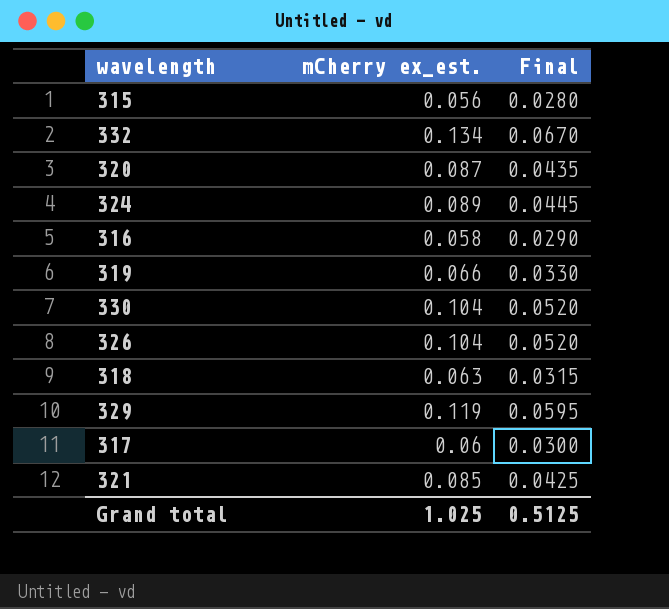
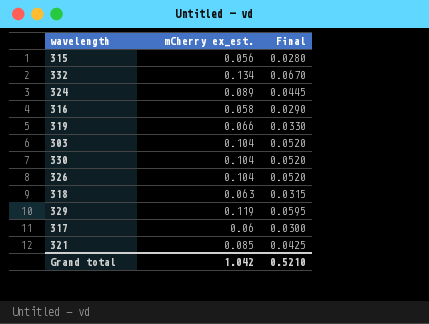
row 320: 0.087 | 0.0435 -> none
row 303: none -> 0.104 | 0.0520
Grand total | mCherry ex_est.: 1.025 -> 1.042
Grand total | Final: 0.5125 -> 0.5210

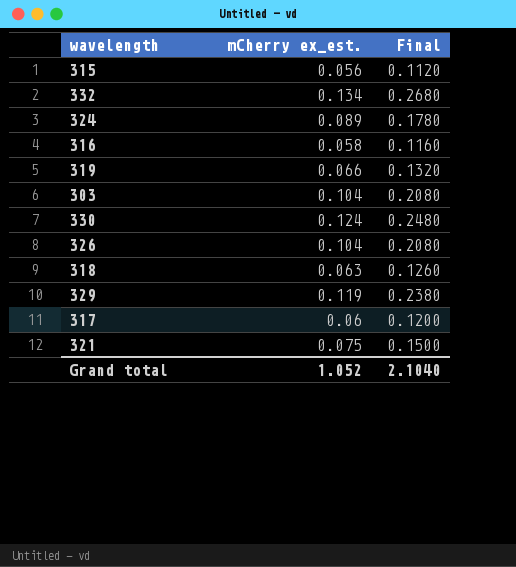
column Final | formula: [mCherry ex_est.] * 0.5 -> [mCherry ex_est.] * 2
330 | mCherry ex_est.: 0.104 -> 0.124
321 | mCherry ex_est.: 0.085 -> 0.075
Grand total | mCherry ex_est.: 1.042 -> 1.052
Grand total | Final: 0.5210 -> 2.1040

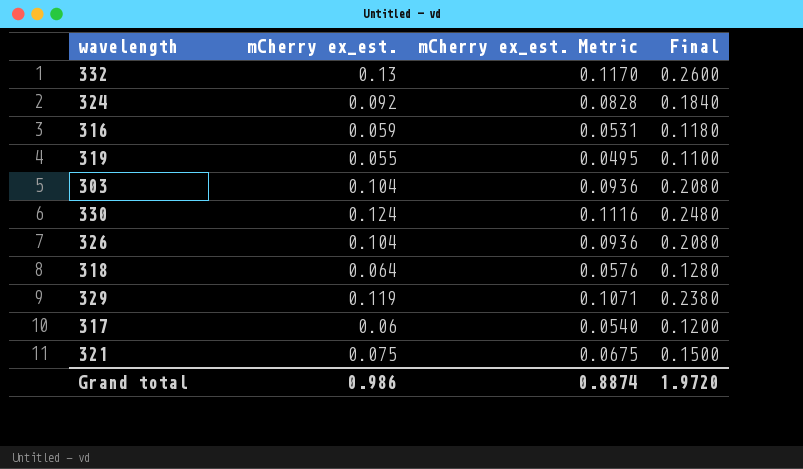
column mCherry ex_est. Metric | formula: none -> [mCherry ex_est.] * 0.9
row 315: 0.056 | 0.1120 -> none
332 | mCherry ex_est.: 0.134 -> 0.13
332 | Final: 0.2680 -> 0.2600
324 | mCherry ex_est.: 0.089 -> 0.092
324 | Final: 0.1780 -> 0.1840
316 | mCherry ex_est.: 0.058 -> 0.059
316 | Final: 0.1160 -> 0.1180
319 | mCherry ex_est.: 0.066 -> 0.055
319 | Final: 0.1320 -> 0.1100
318 | mCherry ex_est.: 0.063 -> 0.064
318 | Final: 0.1260 -> 0.1280
Grand total | mCherry ex_est.: 1.052 -> 0.986
Grand total | Final: 2.1040 -> 1.9720

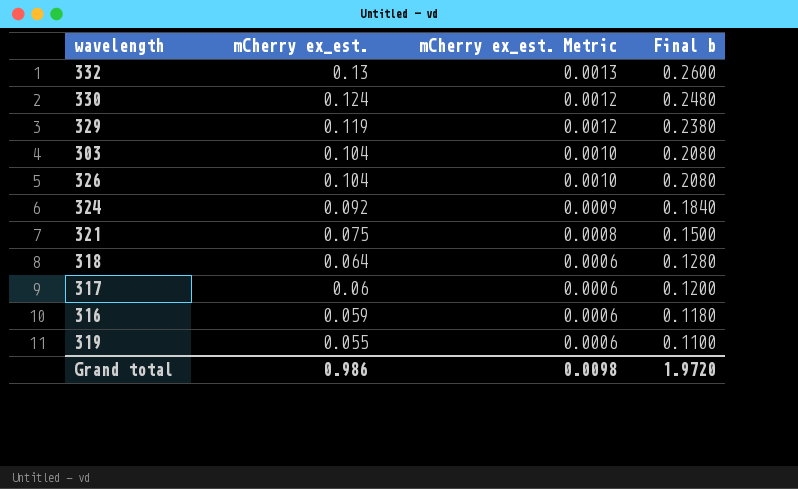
row order: none -> mCherry ex_est. descending
column mCherry ex_est. Metric | formula: [mCherry ex_est.] * 0.9 -> [mCherry ex_est.] * 0.01
column name: Final -> Final b
Grand total | mCherry ex_est. Metric: 0.8874 -> 0.0098

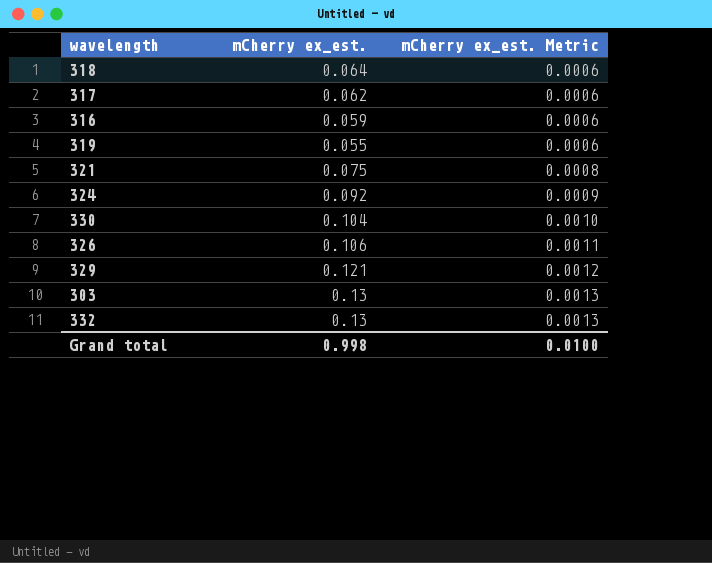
row order: mCherry ex_est. descending -> mCherry ex_est. Metric ascending
column Final b | formula: [mCherry ex_est.] * 2 -> none
317 | mCherry ex_est.: 0.06 -> 0.062
330 | mCherry ex_est.: 0.124 -> 0.104
330 | mCherry ex_est. Metric: 0.0012 -> 0.0010
326 | mCherry ex_est.: 0.104 -> 0.106
326 | mCherry ex_est. Metric: 0.0010 -> 0.0011
329 | mCherry ex_est.: 0.119 -> 0.121
303 | mCherry ex_est.: 0.104 -> 0.13
303 | mCherry ex_est. Metric: 0.0010 -> 0.0013
Grand total | mCherry ex_est.: 0.986 -> 0.998
Grand total | mCherry ex_est. Metric: 0.0098 -> 0.0100

